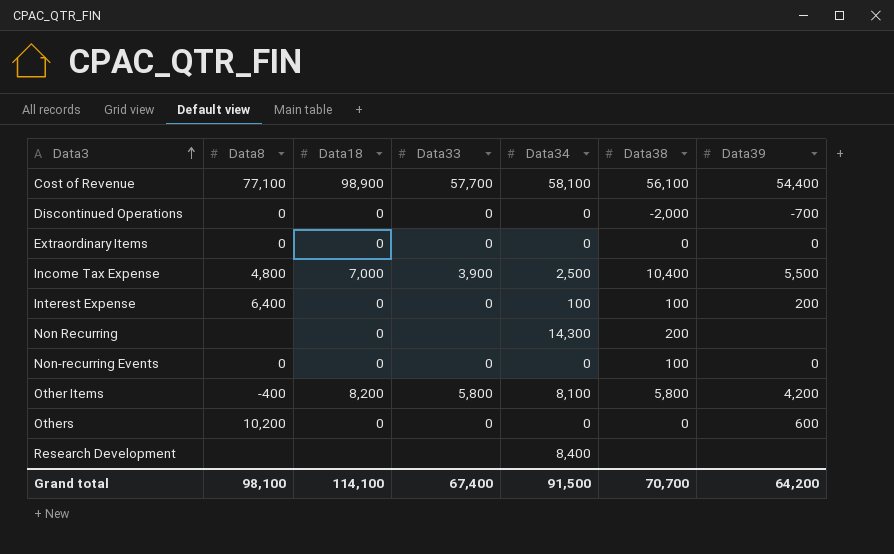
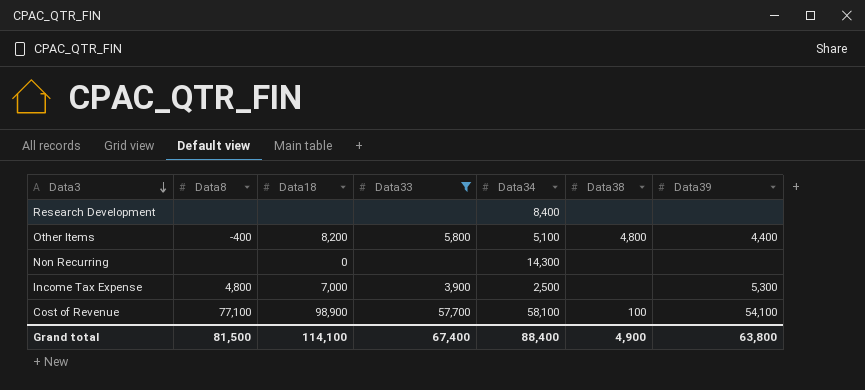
filter: none -> Data33 != 0
row order: Data3 ascending -> Data3 descending
Other Items | Data34: 8,100 -> 5,100
Other Items | Data38: 5,800 -> 4,800
Other Items | Data39: 4,200 -> 4,400
Non Recurring | Data38: 200 -> none
Income Tax Expense | Data38: 10,400 -> none
Income Tax Expense | Data39: 5,500 -> 5,300
Cost of Revenue | Data38: 56,100 -> 100
Cost of Revenue | Data39: 54,400 -> 54,100
Grand total | Data8: 98,100 -> 81,500
Grand total | Data34: 91,500 -> 88,400
Grand total | Data38: 70,700 -> 4,900
Grand total | Data39: 64,200 -> 63,800

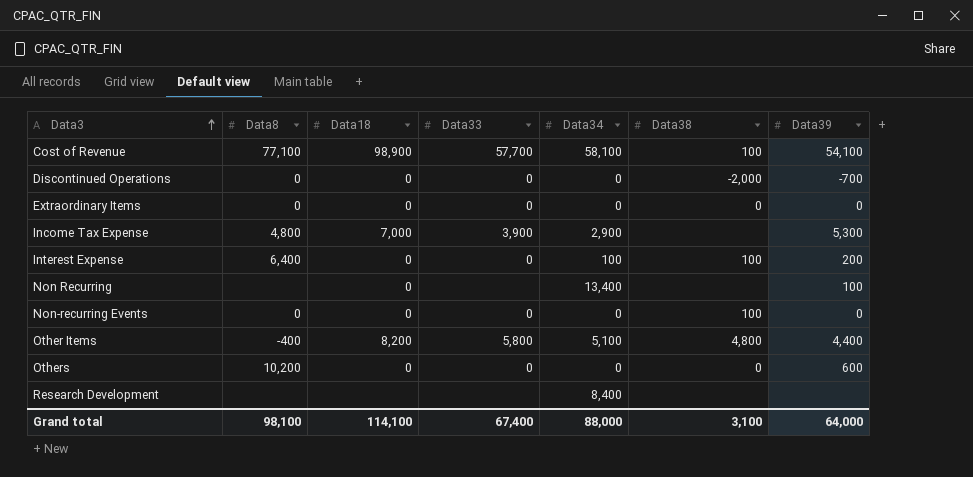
filter: Data33 != 0 -> none
row order: Data3 descending -> Data3 ascending
Income Tax Expense | Data34: 2,500 -> 2,900
Non Recurring | Data34: 14,300 -> 13,400
Non Recurring | Data39: none -> 100
Grand total | Data8: 81,500 -> 98,100
Grand total | Data34: 88,400 -> 88,000
Grand total | Data38: 4,900 -> 3,100
Grand total | Data39: 63,800 -> 64,000

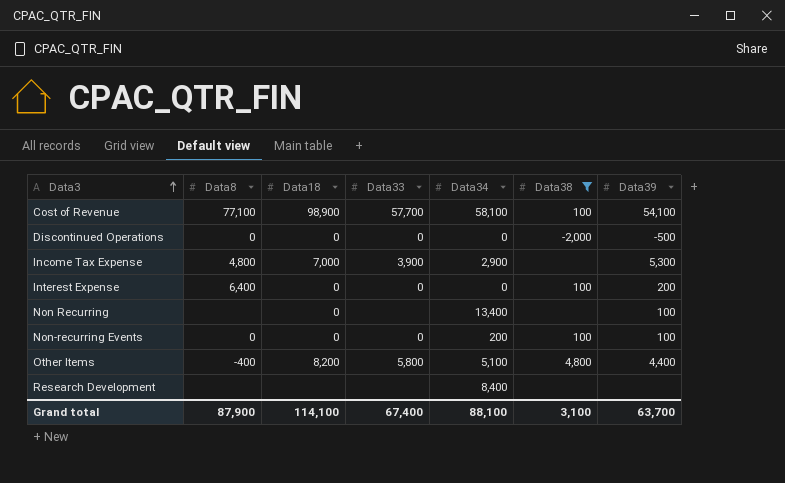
filter: none -> Data38 != 0
Discontinued Operations | Data39: -700 -> -500
Interest Expense | Data34: 100 -> 0
Non-recurring Events | Data34: 0 -> 200
Non-recurring Events | Data39: 0 -> 100
Grand total | Data8: 98,100 -> 87,900
Grand total | Data34: 88,000 -> 88,100
Grand total | Data39: 64,000 -> 63,700

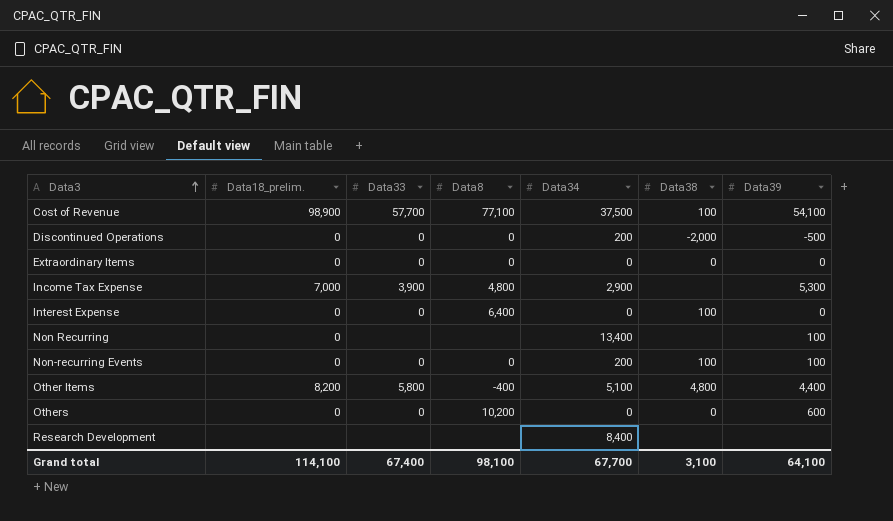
filter: Data38 != 0 -> none
column name: Data18 -> Data18_prelim.
column Data8 | position: 2 -> 4
Cost of Revenue | Data34: 58,100 -> 37,500
Discontinued Operations | Data34: 0 -> 200
Interest Expense | Data39: 200 -> 0
Grand total | Data8: 87,900 -> 98,100
Grand total | Data34: 88,100 -> 67,700
Grand total | Data39: 63,700 -> 64,100

